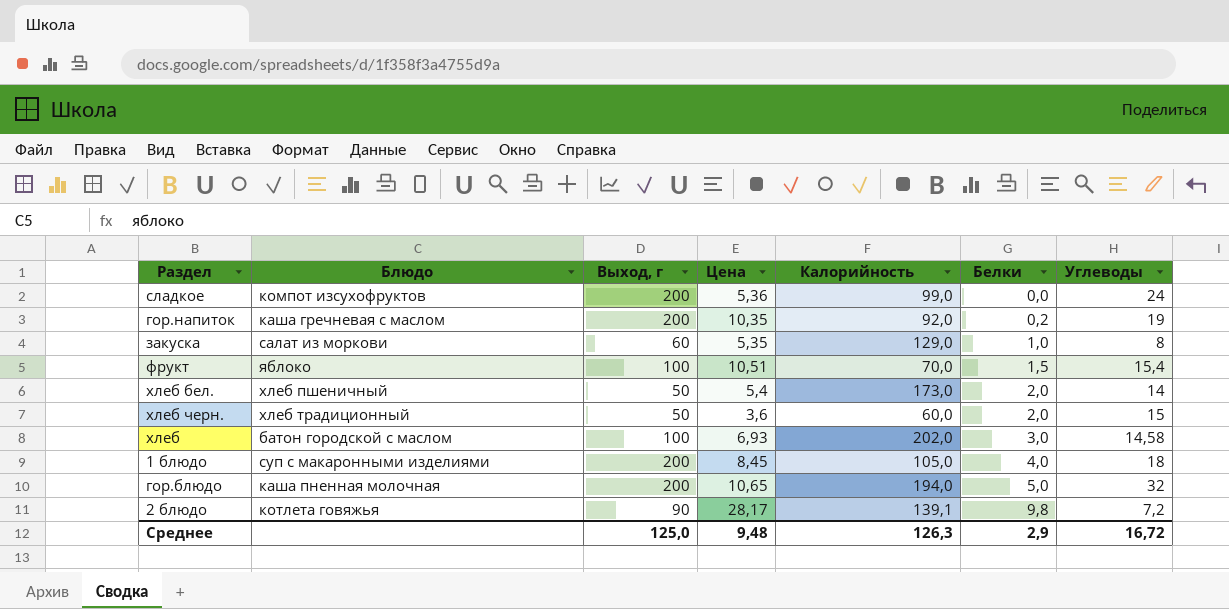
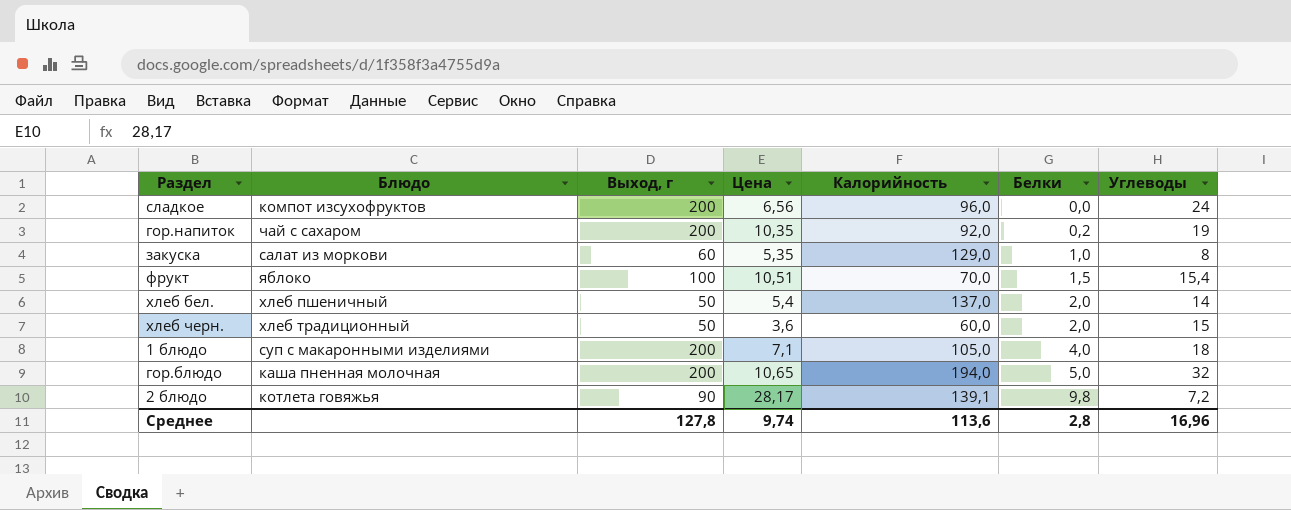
row хлеб: батон городской с маслом | 100 | 6,93 | 202,0 | 3,0 | 14,58 -> none
сладкое | Цена: 5,36 -> 6,56
сладкое | Калорийность: 99,0 -> 96,0
гор.напиток | Блюдо: каша гречневая с маслом -> чай с сахаром
хлеб бел. | Калорийность: 173,0 -> 137,0
1 блюдо | Цена: 8,45 -> 7,1
Среднее | Выход, г: 125,0 -> 127,8
Среднее | Цена: 9,48 -> 9,74
Среднее | Калорийность: 126,3 -> 113,6
Среднее | Белки: 2,9 -> 2,8
Среднее | Углеводы: 16,72 -> 16,96

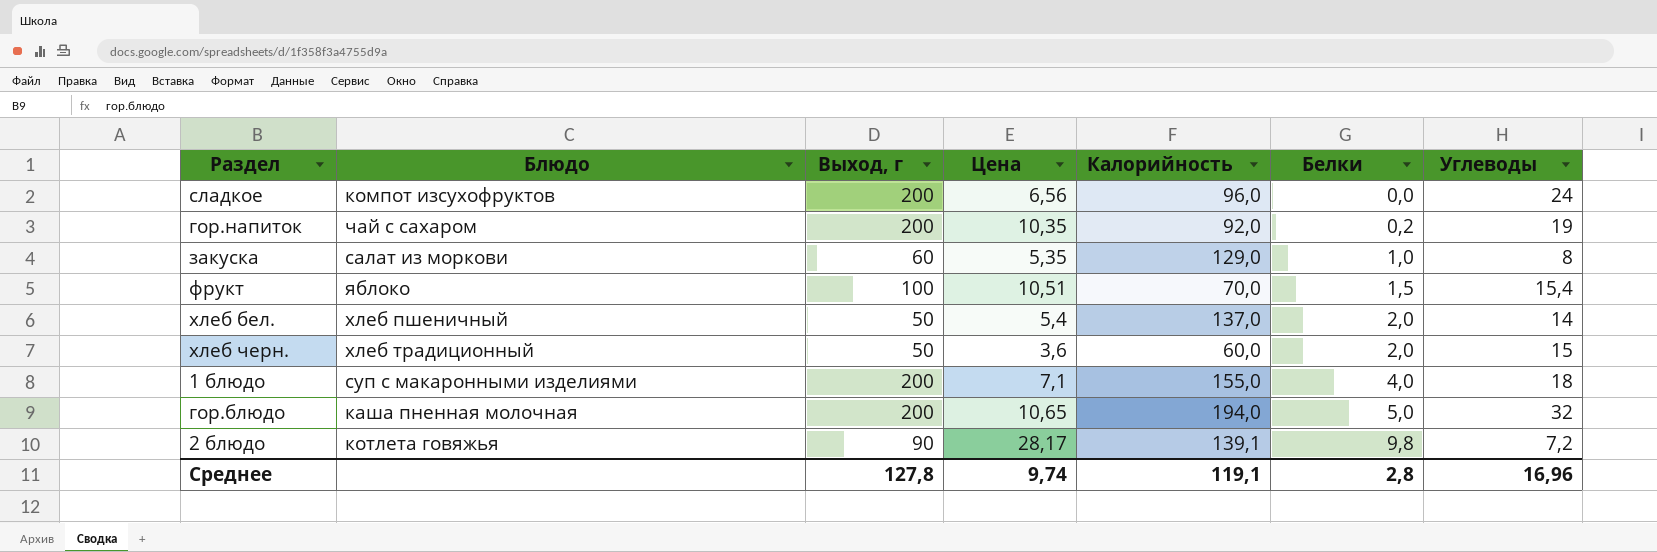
1 блюдо | Калорийность: 105,0 -> 155,0
Среднее | Калорийность: 113,6 -> 119,1

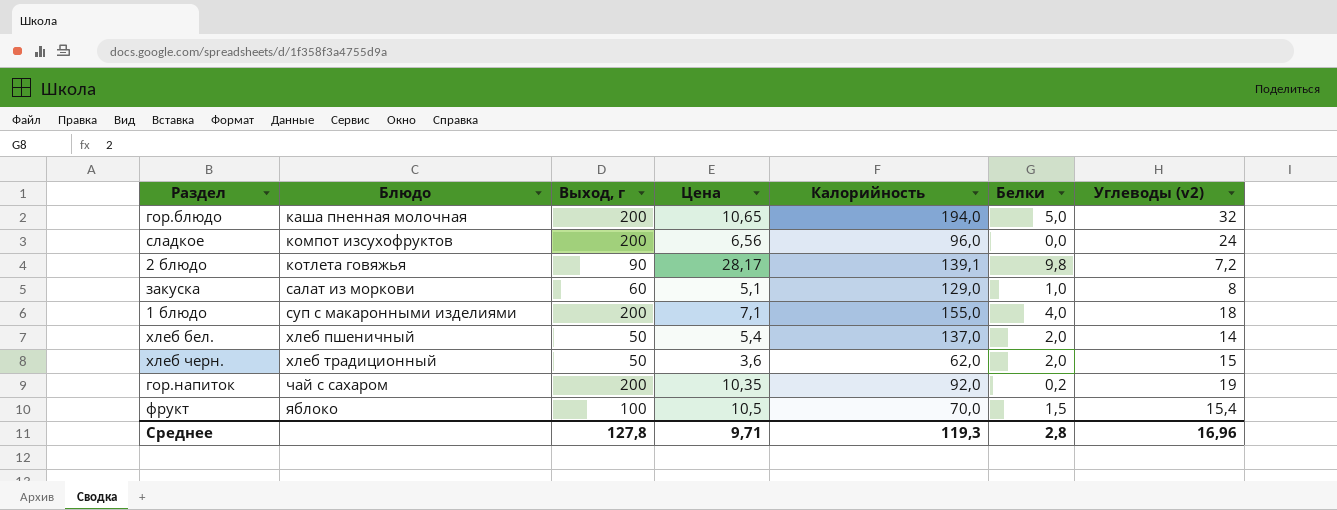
row order: Белки ascending -> Блюдо ascending
column name: Углеводы -> Углеводы (v2)
закуска | Цена: 5,35 -> 5,1
хлеб черн. | Калорийность: 60,0 -> 62,0
фрукт | Цена: 10,51 -> 10,5
Среднее | Цена: 9,74 -> 9,71
Среднее | Калорийность: 119,1 -> 119,3

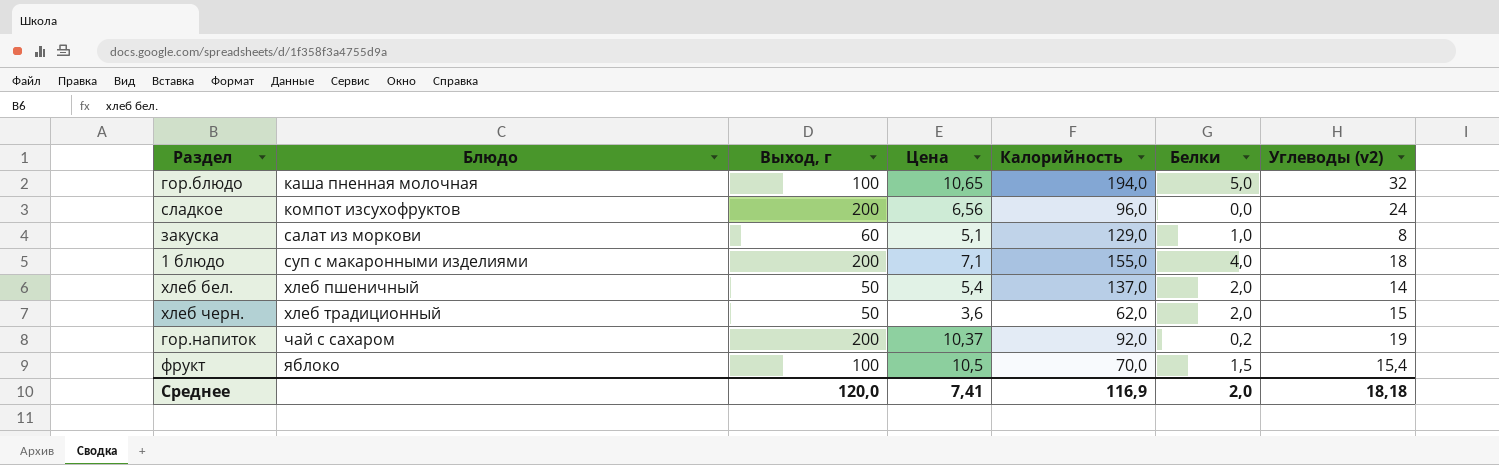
row 2 блюдо: котлета говяжья | 90 | 28,17 | 139,1 | 9,8 | 7,2 -> none
гор.блюдо | Выход, г: 200 -> 100
гор.напиток | Цена: 10,35 -> 10,37
Среднее | Выход, г: 127,8 -> 120,0
Среднее | Цена: 9,71 -> 7,41
Среднее | Калорийность: 119,3 -> 116,9
Среднее | Белки: 2,8 -> 2,0
Среднее | Углеводы (v2): 16,96 -> 18,18

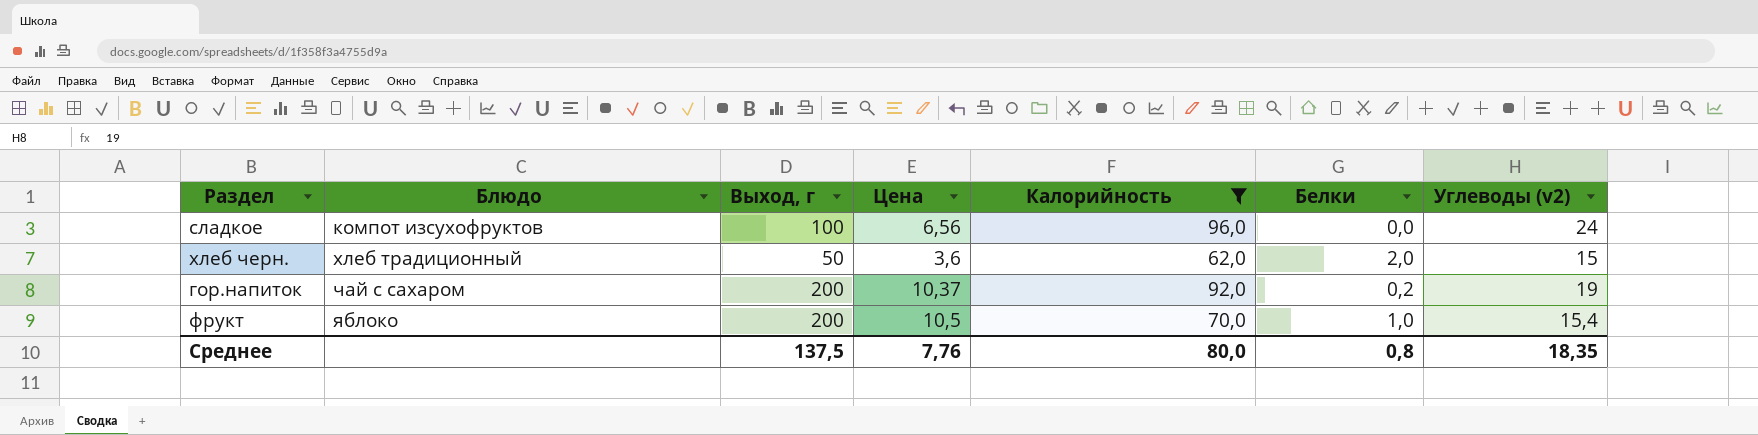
filter: none -> Калорийность <= 96,0
сладкое | Выход, г: 200 -> 100
фрукт | Выход, г: 100 -> 200
фрукт | Белки: 1,5 -> 1,0
Среднее | Выход, г: 120,0 -> 137,5
Среднее | Цена: 7,41 -> 7,76
Среднее | Калорийность: 116,9 -> 80,0
Среднее | Белки: 2,0 -> 0,8
Среднее | Углеводы (v2): 18,18 -> 18,35

